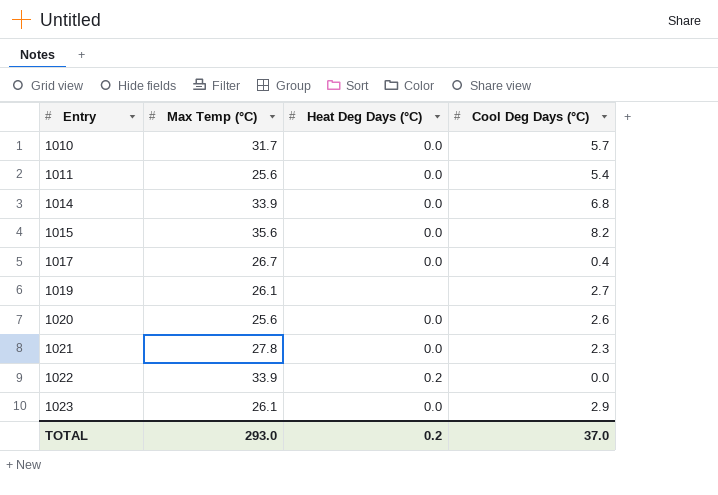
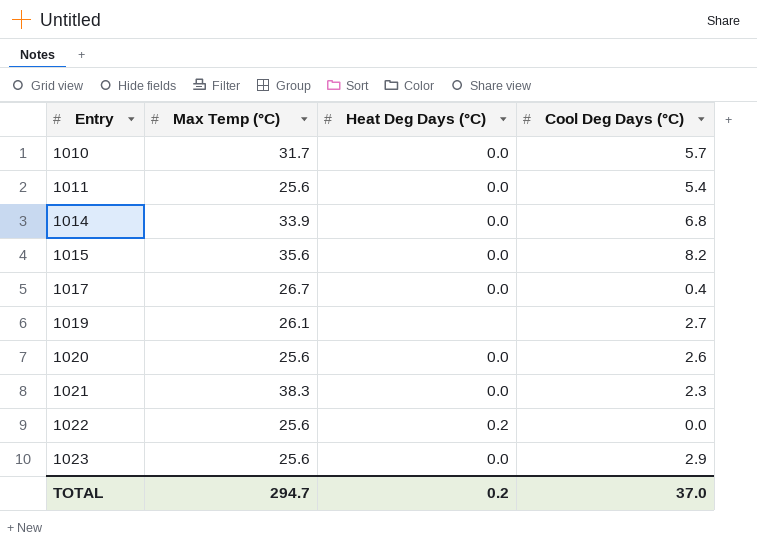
1021 | Max Temp (°C): 27.8 -> 38.3
1022 | Max Temp (°C): 33.9 -> 25.6
1023 | Max Temp (°C): 26.1 -> 25.6
TOTAL | Max Temp (°C): 293.0 -> 294.7

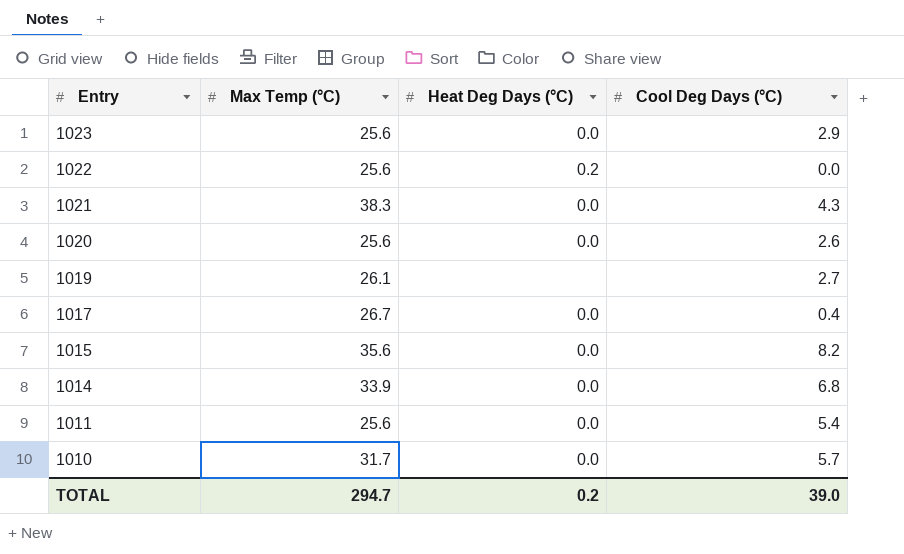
row order: Entry ascending -> Entry descending
1021 | Cool Deg Days (°C): 2.3 -> 4.3
TOTAL | Cool Deg Days (°C): 37.0 -> 39.0

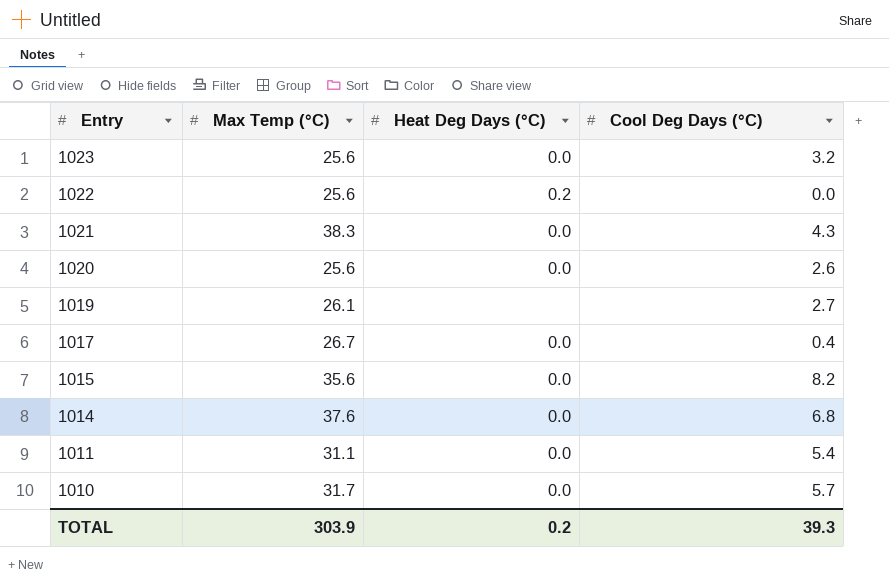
1023 | Cool Deg Days (°C): 2.9 -> 3.2
1014 | Max Temp (°C): 33.9 -> 37.6
1011 | Max Temp (°C): 25.6 -> 31.1
TOTAL | Max Temp (°C): 294.7 -> 303.9
TOTAL | Cool Deg Days (°C): 39.0 -> 39.3

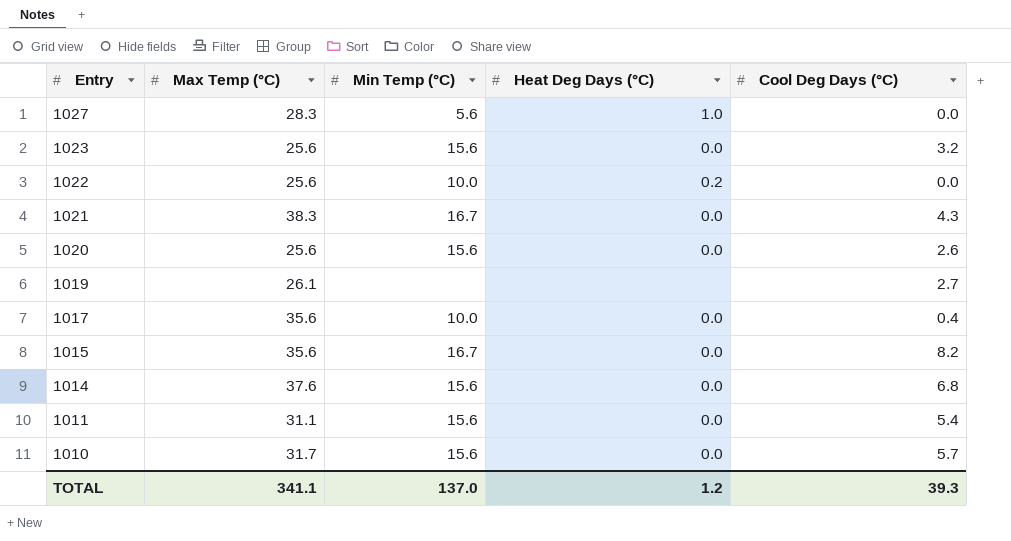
column Min Temp (°C) | position: none -> 3
row 1027: none -> 28.3 | 5.6 | 1.0 | 0.0
1017 | Max Temp (°C): 26.7 -> 35.6
TOTAL | Max Temp (°C): 303.9 -> 341.1
TOTAL | Heat Deg Days (°C): 0.2 -> 1.2

